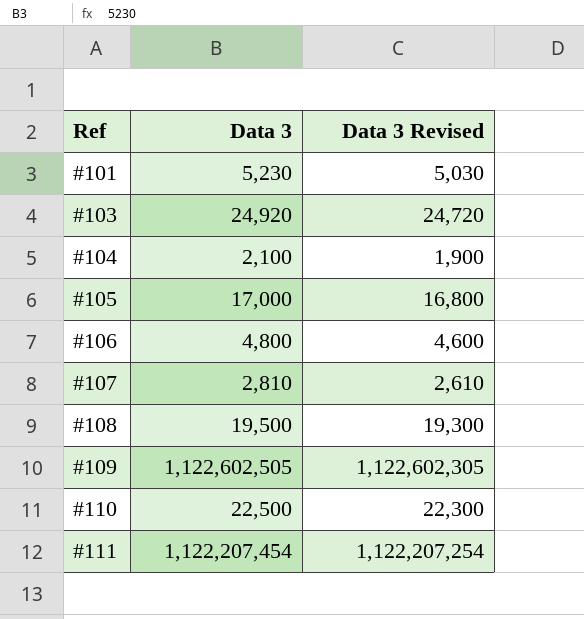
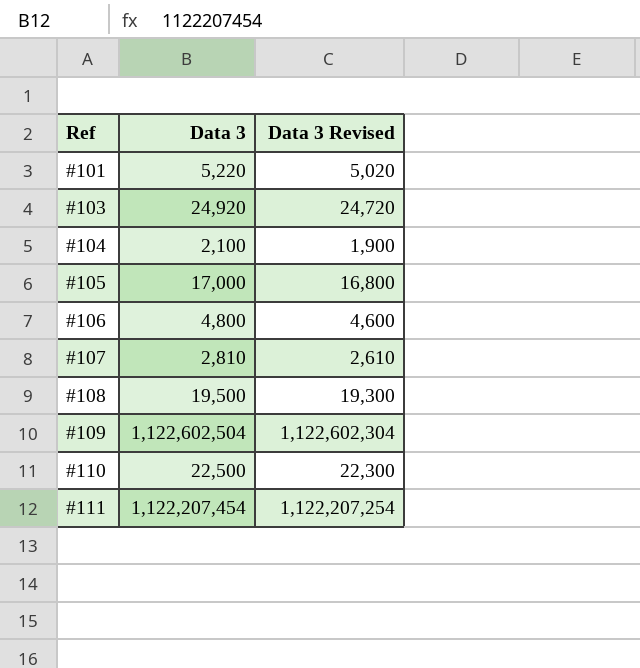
#101 | Data 3: 5,230 -> 5,220
#101 | Data 3 Revised: 5,030 -> 5,020
#109 | Data 3: 1,122,602,505 -> 1,122,602,504
#109 | Data 3 Revised: 1,122,602,305 -> 1,122,602,304

